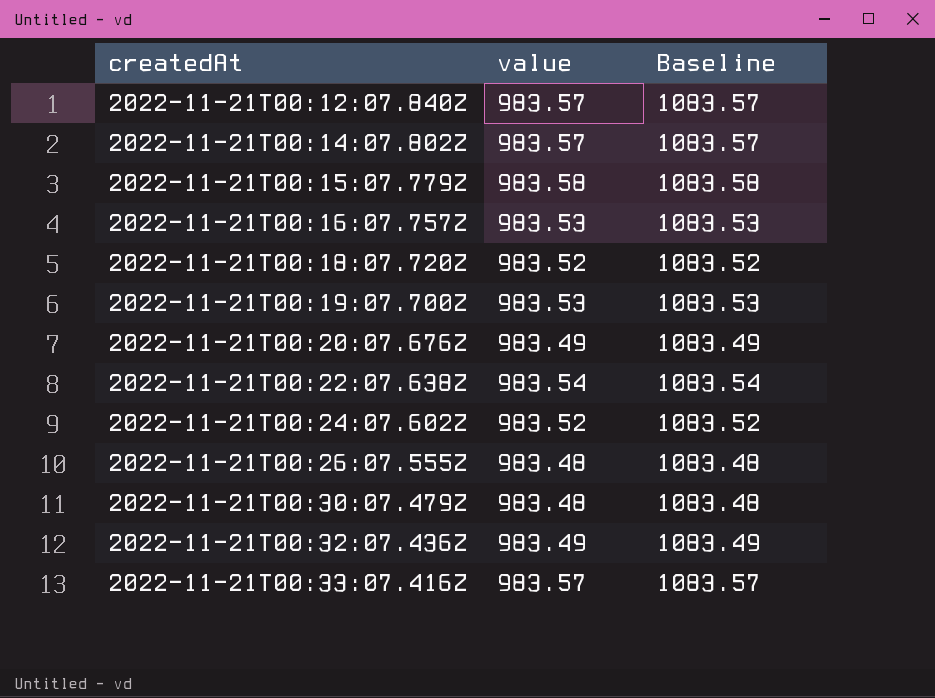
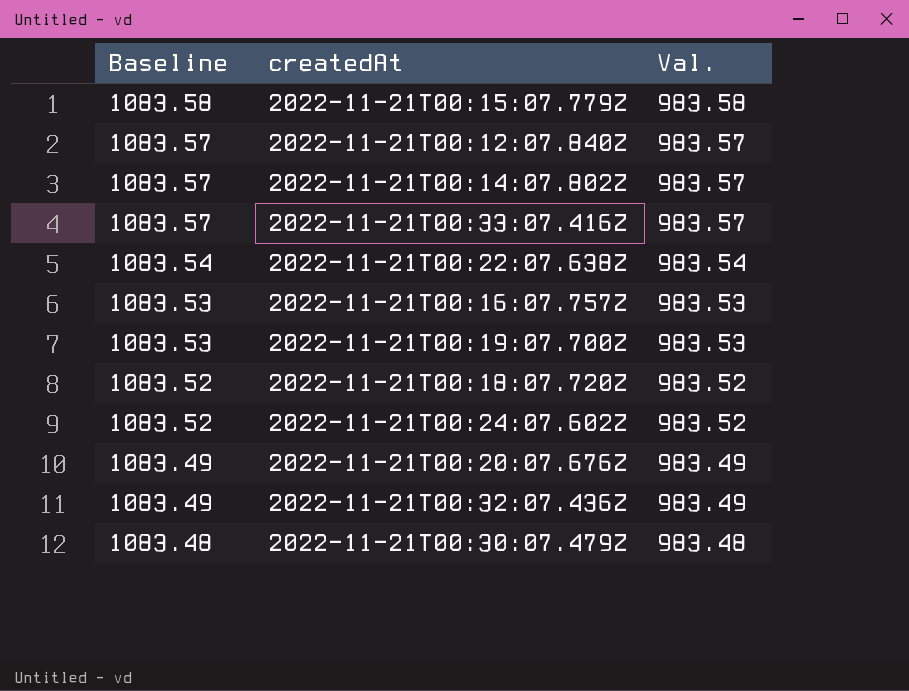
row order: createdAt ascending -> Baseline descending
column Baseline | position: 3 -> 1
column name: value -> Val.
row 2022-11-21T00:26:07.555Z: 983.48 | 1083.48 -> none

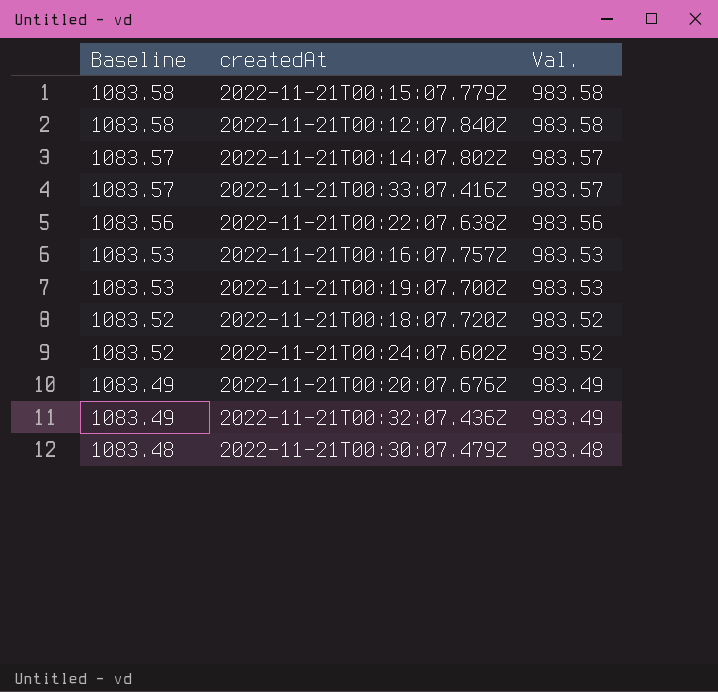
2022-11-21T00:12:07.840Z | Baseline: 1083.57 -> 1083.58
2022-11-21T00:12:07.840Z | Val.: 983.57 -> 983.58
2022-11-21T00:22:07.638Z | Baseline: 1083.54 -> 1083.56
2022-11-21T00:22:07.638Z | Val.: 983.54 -> 983.56

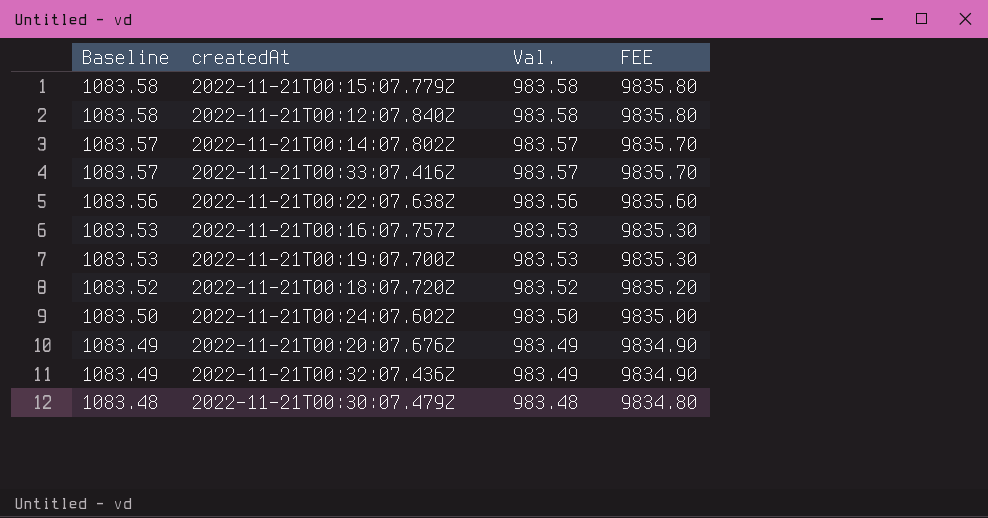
column FEE | formula: none -> [Val.] * 10
2022-11-21T00:24:07.602Z | Baseline: 1083.52 -> 1083.50
2022-11-21T00:24:07.602Z | Val.: 983.52 -> 983.50

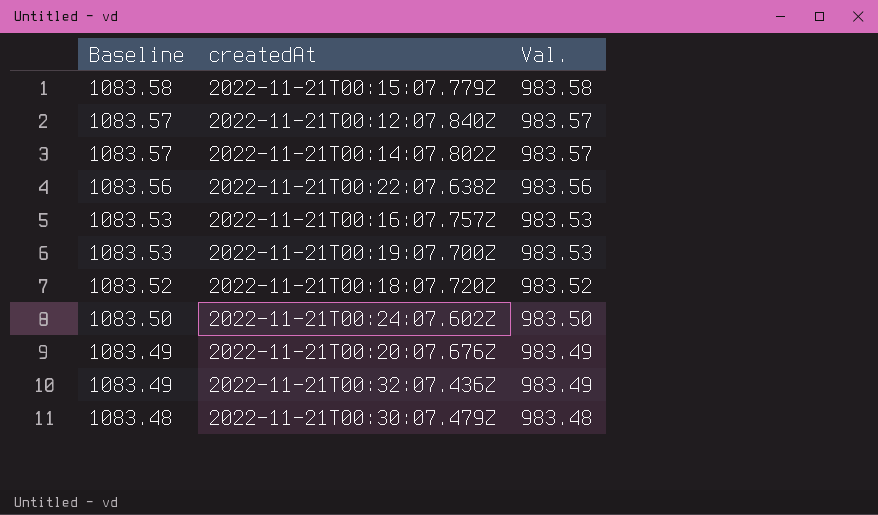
column FEE | formula: [Val.] * 10 -> none
row 2022-11-21T00:33:07.416Z: 1083.57 | 983.57 | 9835.70 -> none
2022-11-21T00:12:07.840Z | Baseline: 1083.58 -> 1083.57
2022-11-21T00:12:07.840Z | Val.: 983.58 -> 983.57

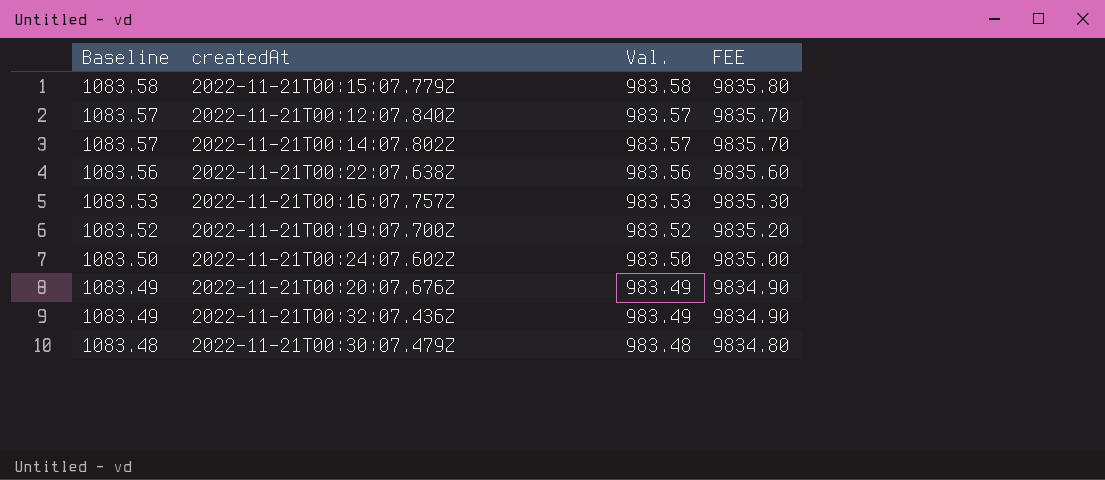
column FEE | formula: none -> [Val.] * 10
row 2022-11-21T00:18:07.720Z: 1083.52 | 983.52 -> none
2022-11-21T00:19:07.700Z | Baseline: 1083.53 -> 1083.52
2022-11-21T00:19:07.700Z | Val.: 983.53 -> 983.52

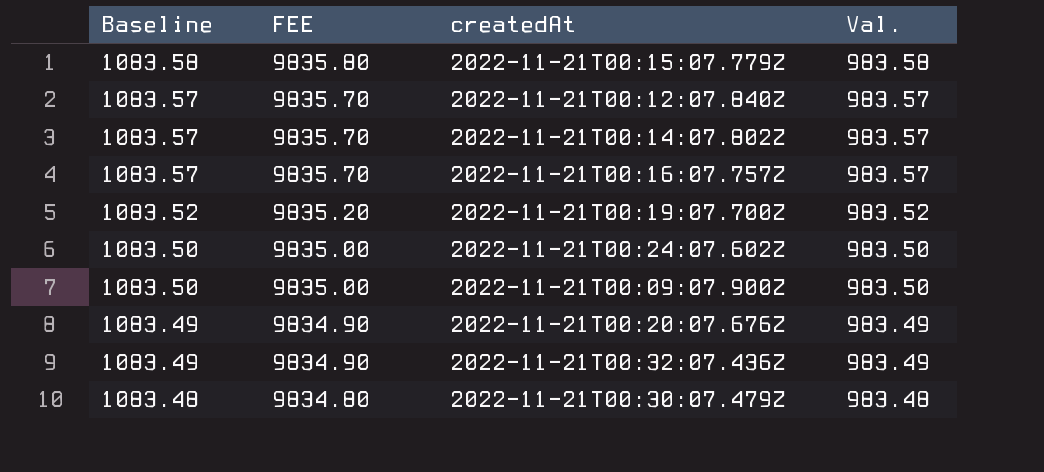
column FEE | position: 4 -> 2
row 2022-11-21T00:22:07.638Z: 1083.56 | 983.56 | 9835.60 -> none
2022-11-21T00:16:07.757Z | Baseline: 1083.53 -> 1083.57
2022-11-21T00:16:07.757Z | FEE: 9835.30 -> 9835.70
2022-11-21T00:16:07.757Z | Val.: 983.53 -> 983.57
row 2022-11-21T00:09:07.900Z: none -> 1083.50 | 9835.00 | 983.50

